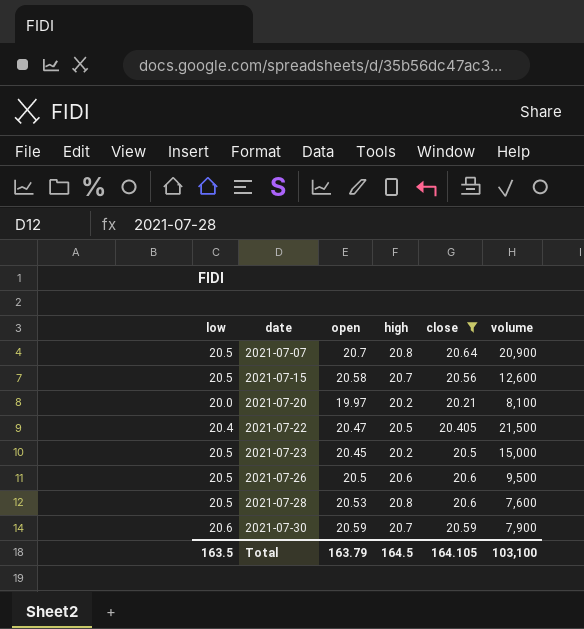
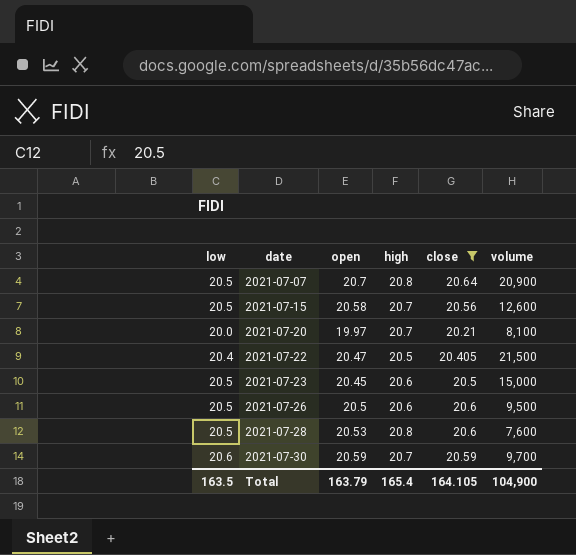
2021-07-20 | high: 20.2 -> 20.7
2021-07-23 | high: 20.2 -> 20.6
2021-07-30 | volume: 7,900 -> 9,700
Total | high: 164.5 -> 165.4
Total | volume: 103,100 -> 104,900

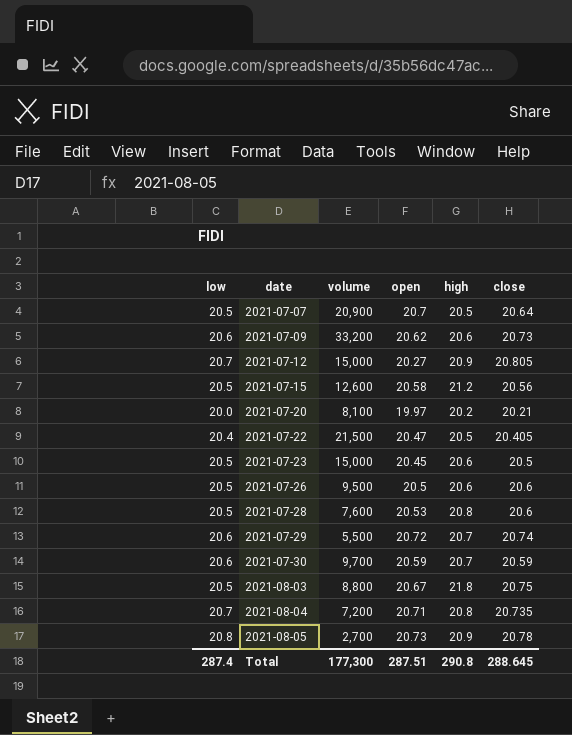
filter: close <= 20.64 -> none
column volume | position: 6 -> 3
2021-07-07 | high: 20.8 -> 20.5
2021-07-15 | high: 20.7 -> 21.2
2021-07-20 | high: 20.7 -> 20.2
Total | low: 163.5 -> 287.4
Total | volume: 104,900 -> 177,300
Total | open: 163.79 -> 287.51
Total | high: 165.4 -> 290.8
Total | close: 164.105 -> 288.645

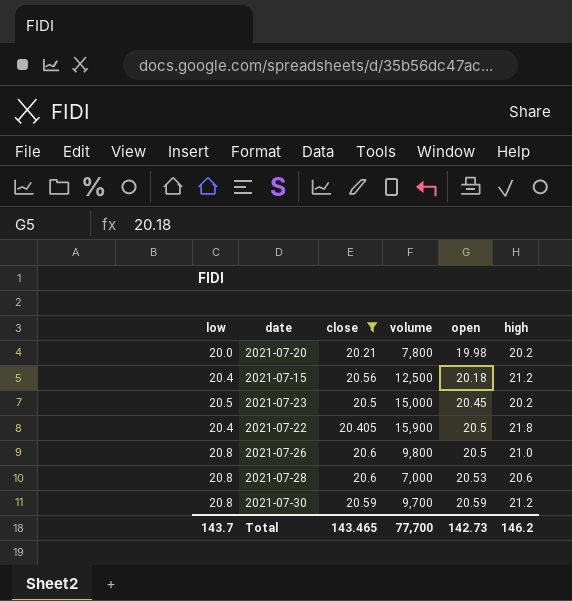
filter: none -> close <= 20.6
row order: date ascending -> open ascending
column close | position: 6 -> 3
2021-07-20 | volume: 8,100 -> 7,800
2021-07-20 | open: 19.97 -> 19.98
2021-07-15 | low: 20.5 -> 20.4
2021-07-15 | volume: 12,600 -> 12,500
2021-07-15 | open: 20.58 -> 20.18
2021-07-23 | high: 20.6 -> 20.2
2021-07-22 | volume: 21,500 -> 15,900
2021-07-22 | open: 20.47 -> 20.5
2021-07-22 | high: 20.5 -> 21.8
2021-07-26 | low: 20.5 -> 20.8
2021-07-26 | volume: 9,500 -> 9,800
2021-07-26 | high: 20.6 -> 21.0
2021-07-28 | low: 20.5 -> 20.8
2021-07-28 | volume: 7,600 -> 7,000
2021-07-28 | high: 20.8 -> 20.6
2021-07-30 | low: 20.6 -> 20.8
2021-07-30 | high: 20.7 -> 21.2
Total | low: 287.4 -> 143.7
Total | close: 288.645 -> 143.465
Total | volume: 177,300 -> 77,700
Total | open: 287.51 -> 142.73
Total | high: 290.8 -> 146.2

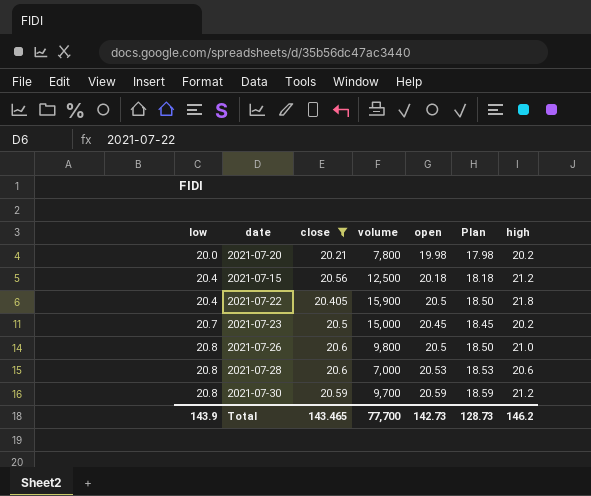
row order: open ascending -> low ascending
column Plan | formula: none -> [open] - 2
2021-07-23 | low: 20.5 -> 20.7
Total | low: 143.7 -> 143.9

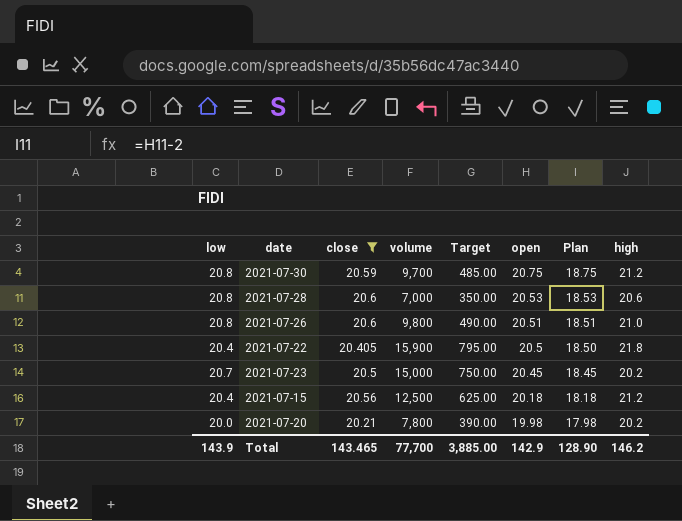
row order: low ascending -> open descending
column Target | formula: none -> [volume] * 0.05
2021-07-30 | open: 20.59 -> 20.75
2021-07-30 | Plan: 18.59 -> 18.75
2021-07-26 | open: 20.5 -> 20.51
2021-07-26 | Plan: 18.50 -> 18.51
Total | open: 142.73 -> 142.9
Total | Plan: 128.73 -> 128.90

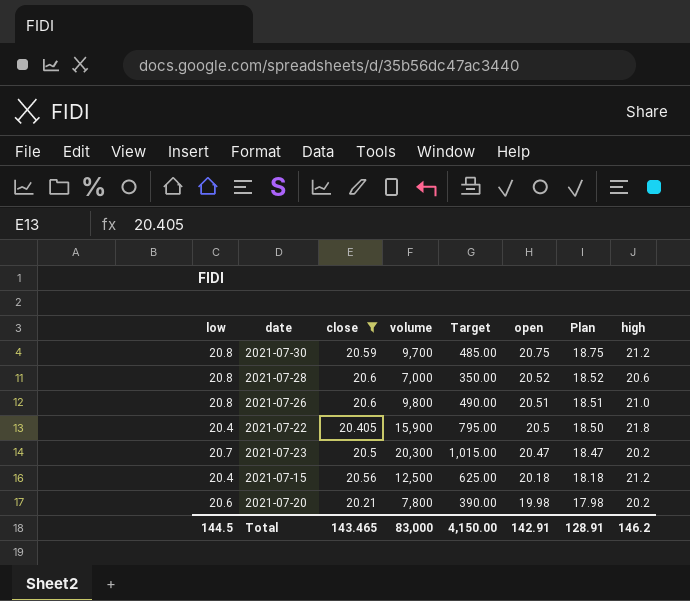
2021-07-28 | open: 20.53 -> 20.52
2021-07-28 | Plan: 18.53 -> 18.52
2021-07-23 | volume: 15,000 -> 20,300
2021-07-23 | Target: 750.00 -> 1,015.00
2021-07-23 | open: 20.45 -> 20.47
2021-07-23 | Plan: 18.45 -> 18.47
2021-07-20 | low: 20.0 -> 20.6
Total | low: 143.9 -> 144.5
Total | volume: 77,700 -> 83,000
Total | Target: 3,885.00 -> 4,150.00
Total | open: 142.9 -> 142.91
Total | Plan: 128.90 -> 128.91

